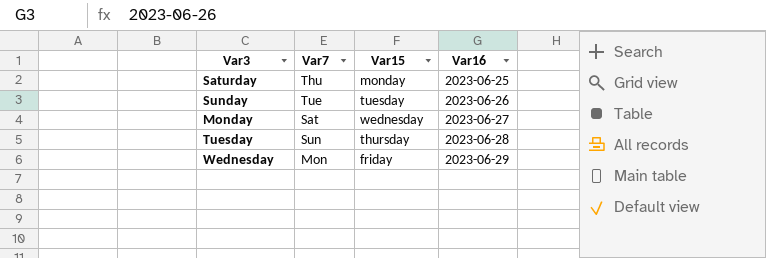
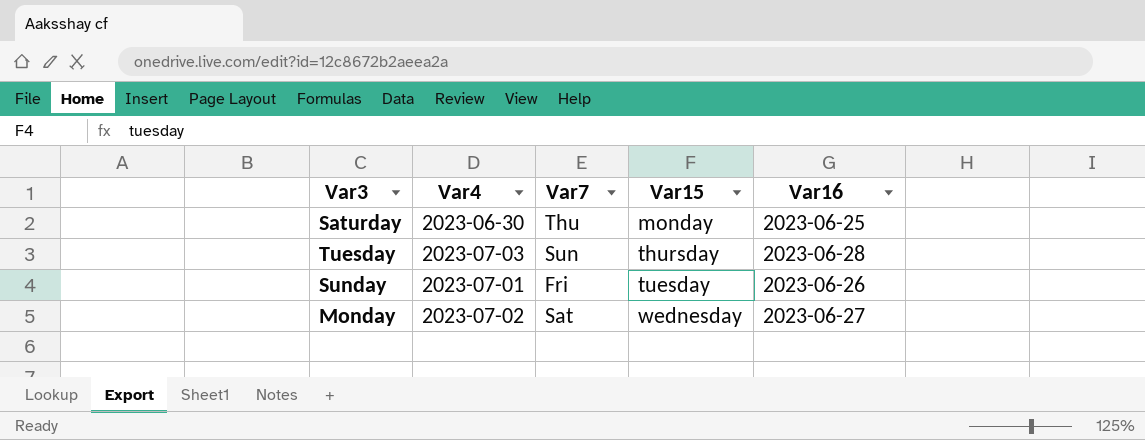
row order: Var16 ascending -> Var15 ascending
column Var4 | position: none -> 2
row Wednesday: Mon | friday | 2023-06-29 -> none
Sunday | Var7: Tue -> Fri

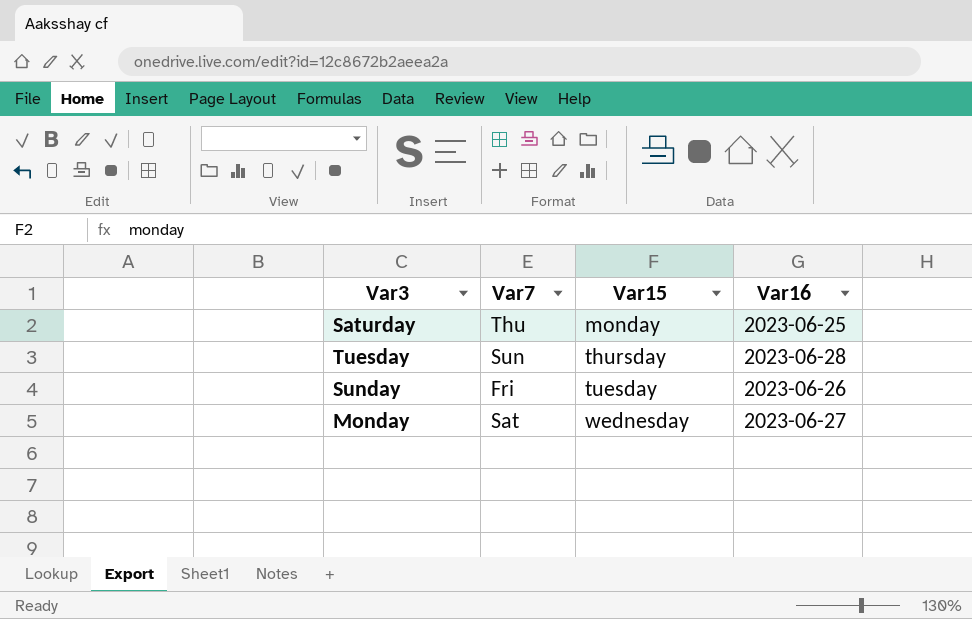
column Var4 | position: 2 -> none

